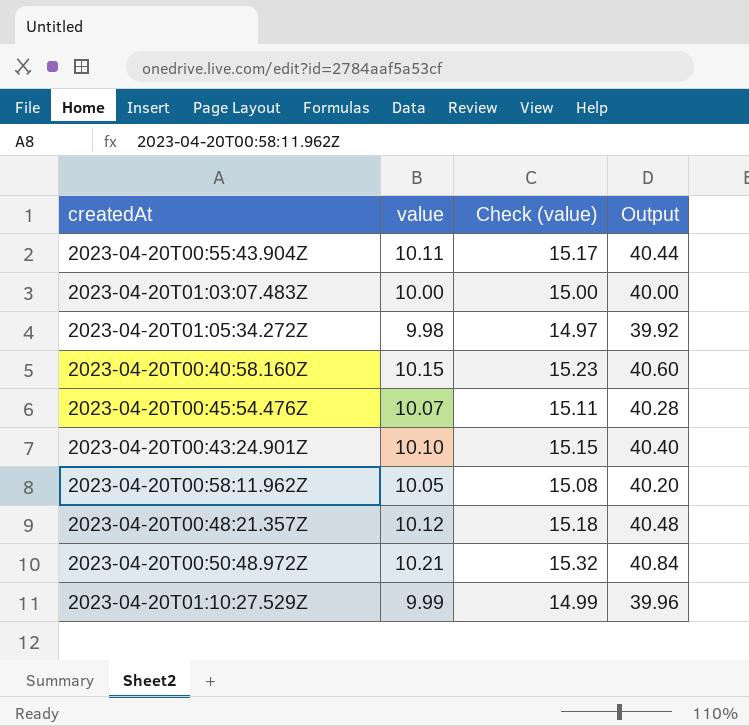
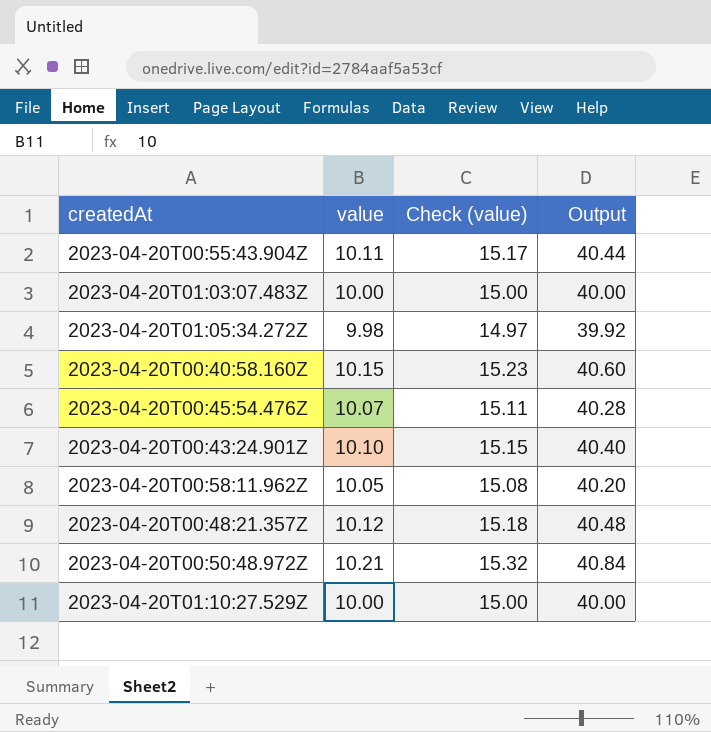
2023-04-20T01:10:27.529Z | value: 9.99 -> 10.00
2023-04-20T01:10:27.529Z | Check (value): 14.99 -> 15.00
2023-04-20T01:10:27.529Z | Output: 39.96 -> 40.00

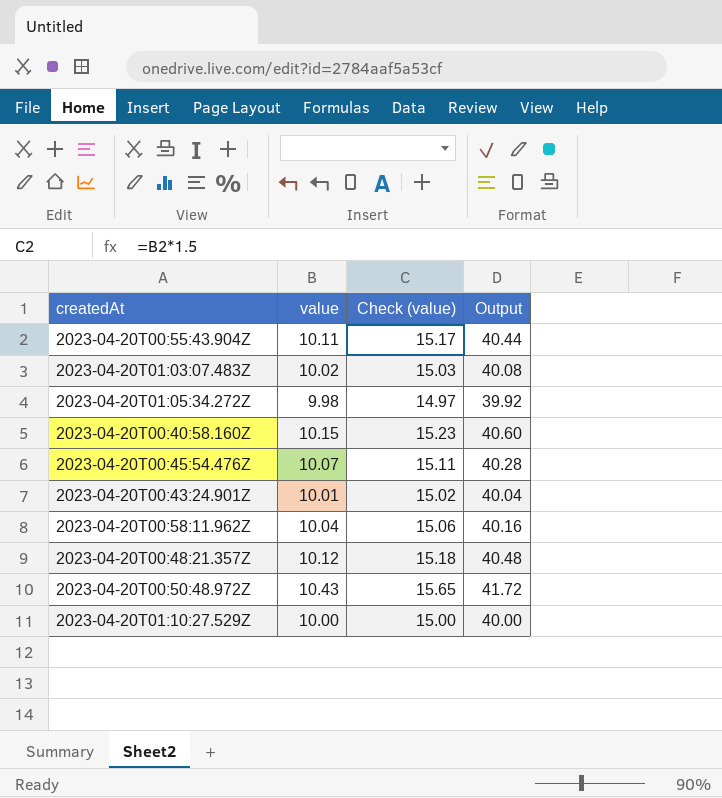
2023-04-20T01:03:07.483Z | value: 10.00 -> 10.02
2023-04-20T01:03:07.483Z | Check (value): 15.00 -> 15.03
2023-04-20T01:03:07.483Z | Output: 40.00 -> 40.08
2023-04-20T00:43:24.901Z | value: 10.10 -> 10.01
2023-04-20T00:43:24.901Z | Check (value): 15.15 -> 15.02
2023-04-20T00:43:24.901Z | Output: 40.40 -> 40.04
2023-04-20T00:58:11.962Z | value: 10.05 -> 10.04
2023-04-20T00:58:11.962Z | Check (value): 15.08 -> 15.06
2023-04-20T00:58:11.962Z | Output: 40.20 -> 40.16
2023-04-20T00:50:48.972Z | value: 10.21 -> 10.43
2023-04-20T00:50:48.972Z | Check (value): 15.32 -> 15.65
2023-04-20T00:50:48.972Z | Output: 40.84 -> 41.72

